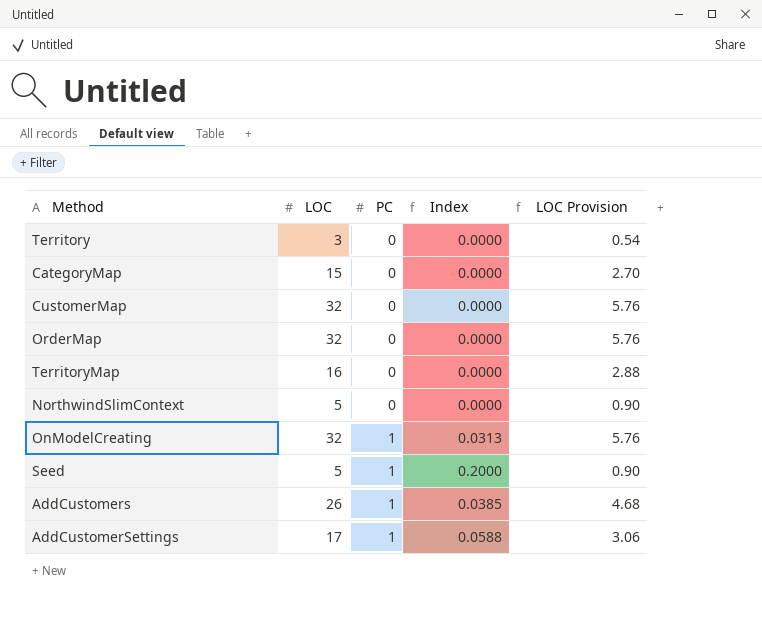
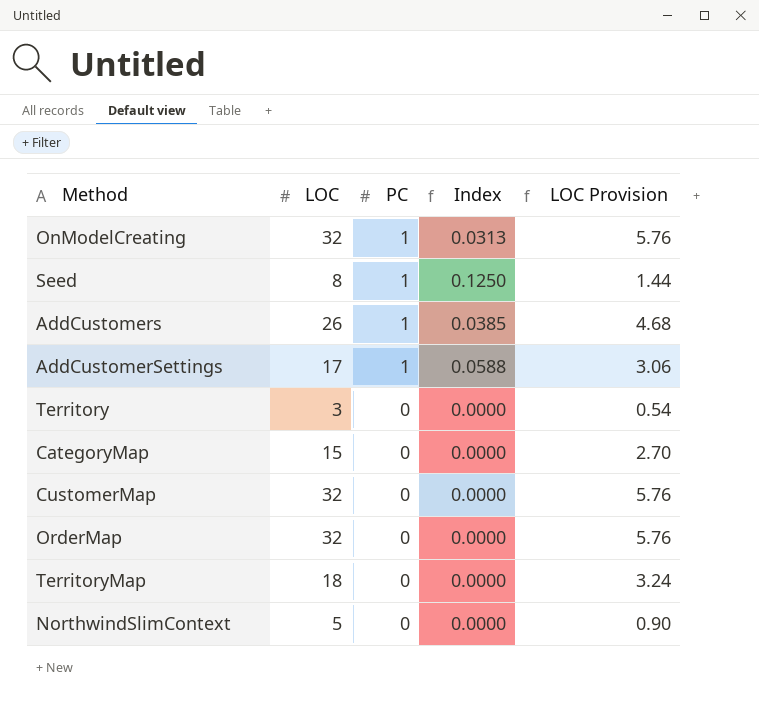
row order: PC ascending -> PC descending
Seed | LOC: 5 -> 8
Seed | Index: 0.2000 -> 0.1250
Seed | LOC Provision: 0.90 -> 1.44
TerritoryMap | LOC: 16 -> 18
TerritoryMap | LOC Provision: 2.88 -> 3.24

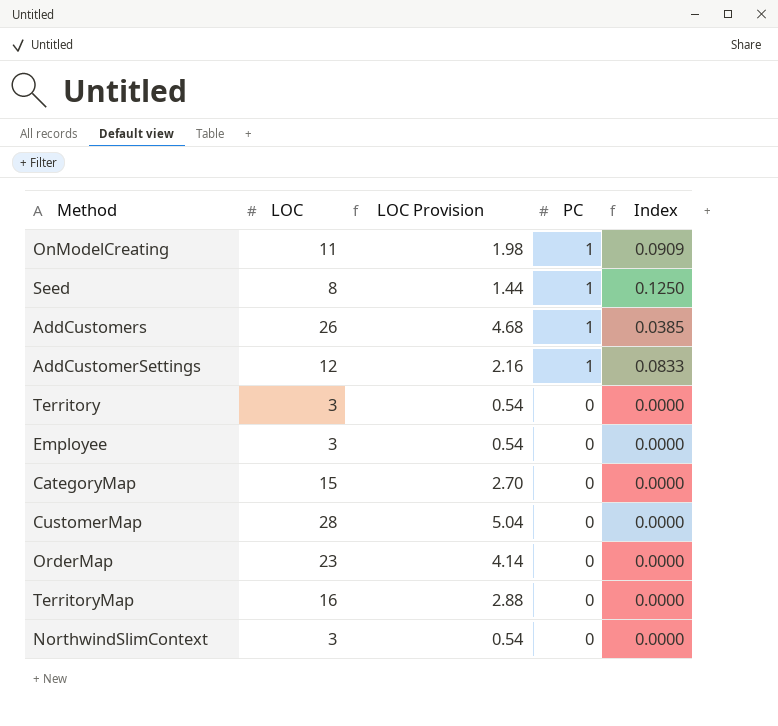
column LOC Provision | position: 5 -> 3
OnModelCreating | LOC: 32 -> 11
OnModelCreating | LOC Provision: 5.76 -> 1.98
OnModelCreating | Index: 0.0313 -> 0.0909
AddCustomerSettings | LOC: 17 -> 12
AddCustomerSettings | LOC Provision: 3.06 -> 2.16
AddCustomerSettings | Index: 0.0588 -> 0.0833
row Employee: none -> 3 | 0.54 | 0 | 0.0000
CustomerMap | LOC: 32 -> 28
CustomerMap | LOC Provision: 5.76 -> 5.04
OrderMap | LOC: 32 -> 23
OrderMap | LOC Provision: 5.76 -> 4.14
TerritoryMap | LOC: 18 -> 16
TerritoryMap | LOC Provision: 3.24 -> 2.88
NorthwindSlimContext | LOC: 5 -> 3
NorthwindSlimContext | LOC Provision: 0.90 -> 0.54

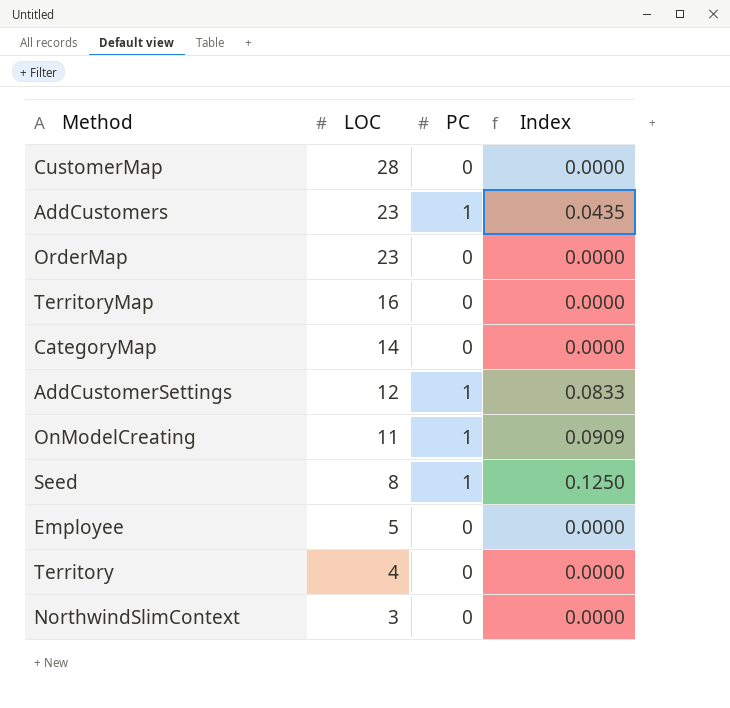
row order: PC descending -> LOC descending
column LOC Provision | formula: [LOC] * 0.18 -> none
AddCustomers | LOC: 26 -> 23
AddCustomers | Index: 0.0385 -> 0.0435
CategoryMap | LOC: 15 -> 14
Employee | LOC: 3 -> 5
Territory | LOC: 3 -> 4

